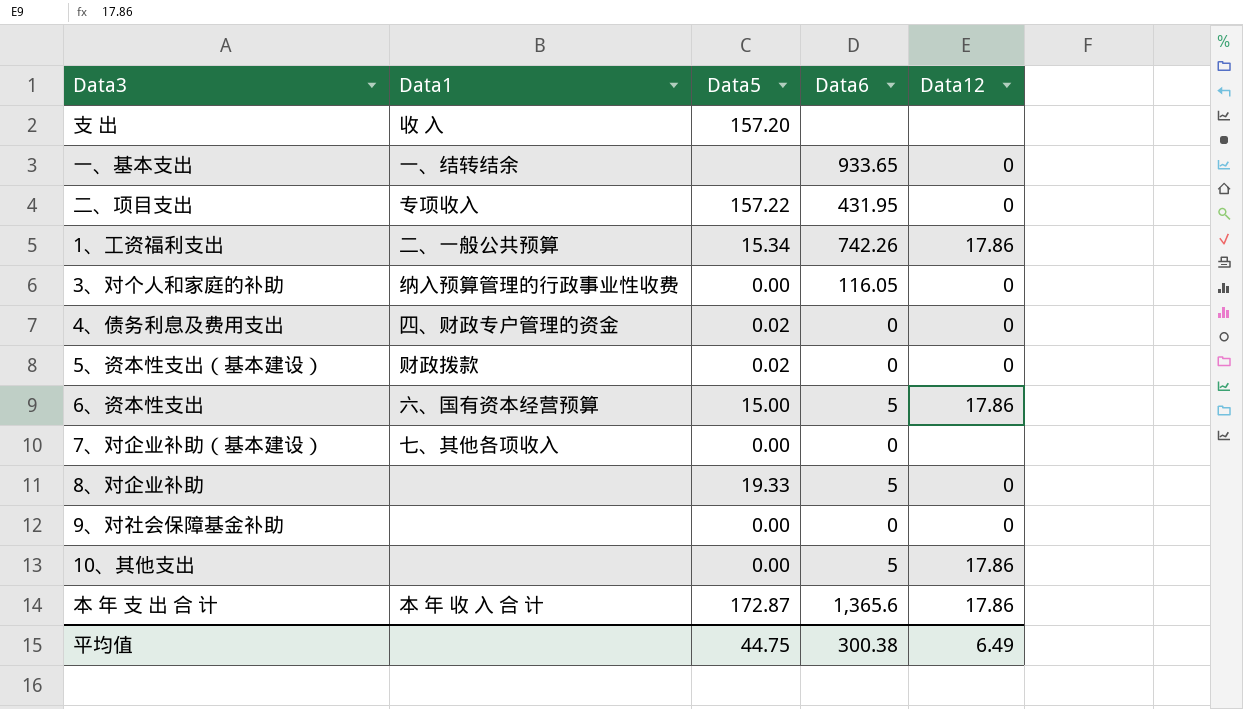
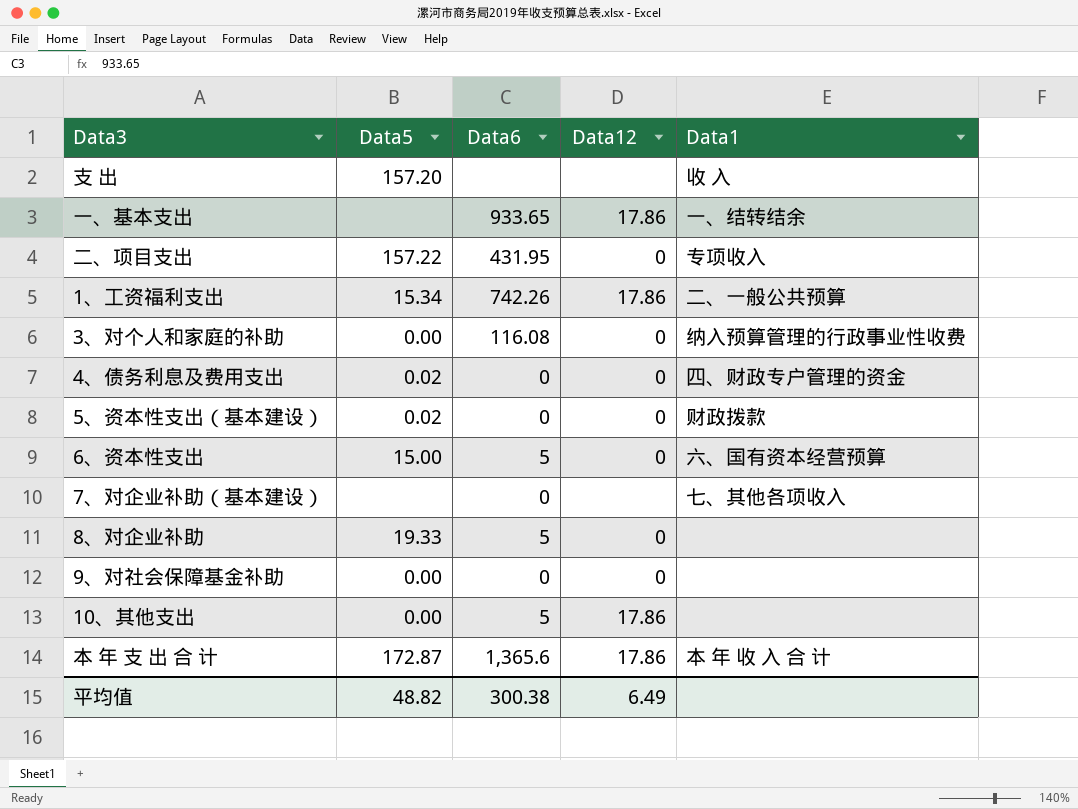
column Data1 | position: 2 -> 5
一、基本支出 | Data12: 0 -> 17.86
3、对个人和家庭的补助 | Data6: 116.05 -> 116.08
6、资本性支出 | Data12: 17.86 -> 0
7、对企业补助（基本建设） | Data5: 0.00 -> none
平均值 | Data5: 44.75 -> 48.82

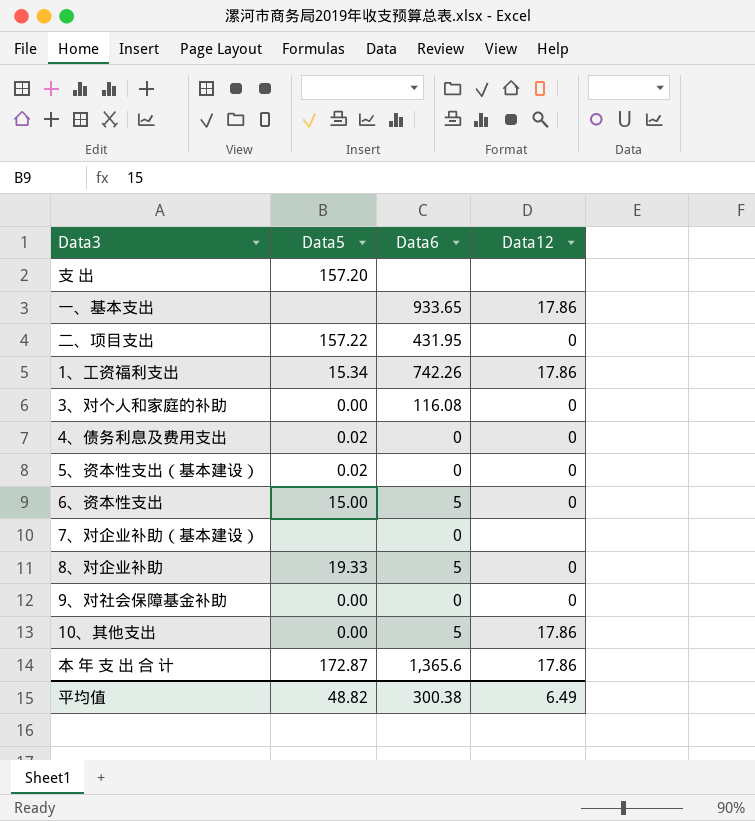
column Data1 | position: 5 -> none

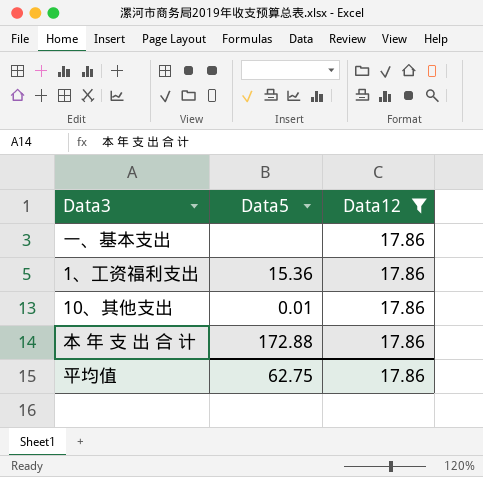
filter: none -> Data12 = 17.86
column Data6 | position: 3 -> none
1、工资福利支出 | Data5: 15.34 -> 15.36
10、其他支出 | Data5: 0.00 -> 0.01
本 年 支 出 合 计 | Data5: 172.87 -> 172.88
平均值 | Data5: 48.82 -> 62.75
平均值 | Data12: 6.49 -> 17.86

